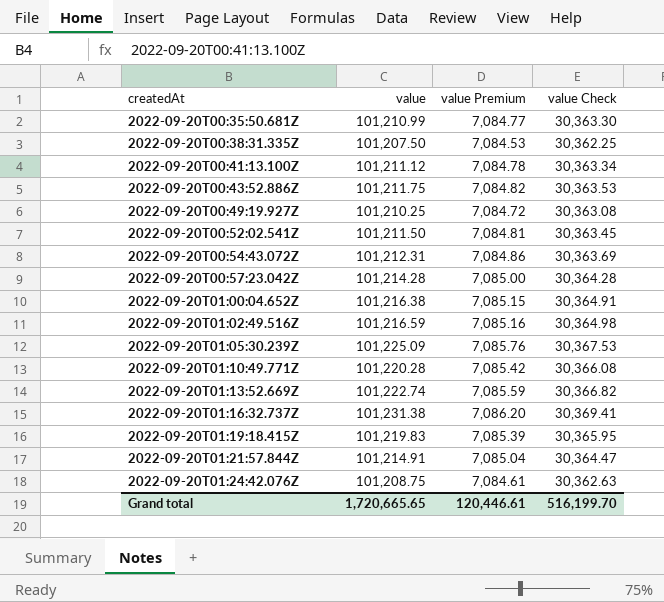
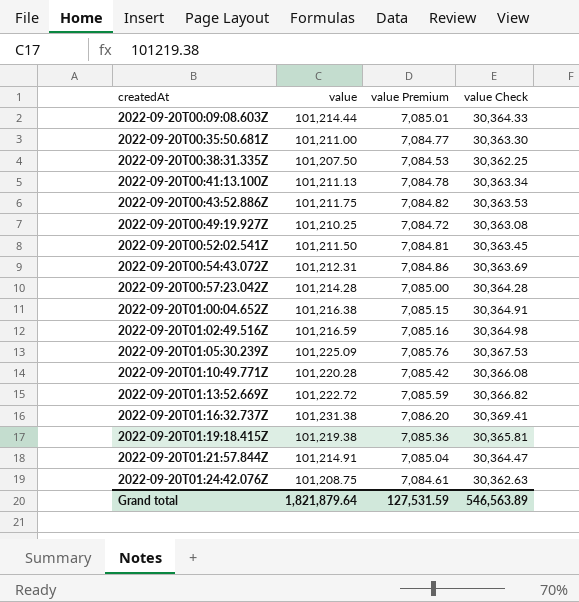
row 2022-09-20T00:09:08.603Z: none -> 101,214.44 | 7,085.01 | 30,364.33
2022-09-20T00:35:50.681Z | value: 101,210.99 -> 101,211.00
2022-09-20T00:41:13.100Z | value: 101,211.12 -> 101,211.13
2022-09-20T01:13:52.669Z | value: 101,222.74 -> 101,222.72
2022-09-20T01:19:18.415Z | value: 101,219.83 -> 101,219.38
2022-09-20T01:19:18.415Z | value Premium: 7,085.39 -> 7,085.36
2022-09-20T01:19:18.415Z | value Check: 30,365.95 -> 30,365.81
Grand total | value: 1,720,665.65 -> 1,821,879.64
Grand total | value Premium: 120,446.61 -> 127,531.59
Grand total | value Check: 516,199.70 -> 546,563.89

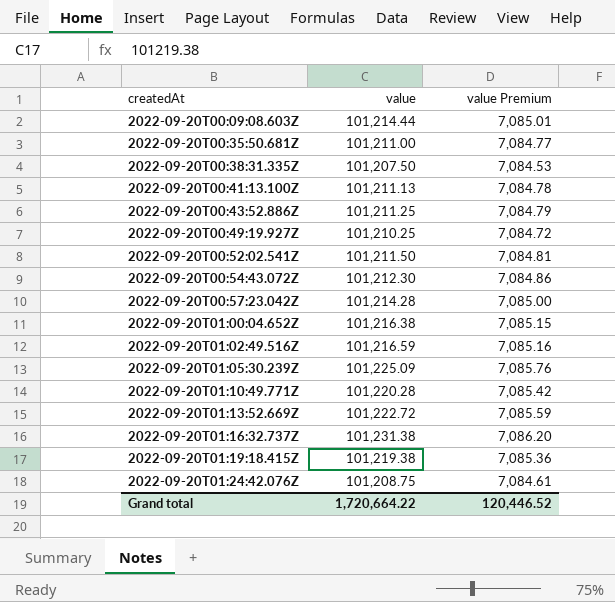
column value Check | formula: [value] * 0.3 -> none
row 2022-09-20T01:21:57.844Z: 101,214.91 | 7,085.04 | 30,364.47 -> none
2022-09-20T00:43:52.886Z | value: 101,211.75 -> 101,211.25
2022-09-20T00:43:52.886Z | value Premium: 7,084.82 -> 7,084.79
2022-09-20T00:54:43.072Z | value: 101,212.31 -> 101,212.30
Grand total | value: 1,821,879.64 -> 1,720,664.22
Grand total | value Premium: 127,531.59 -> 120,446.52

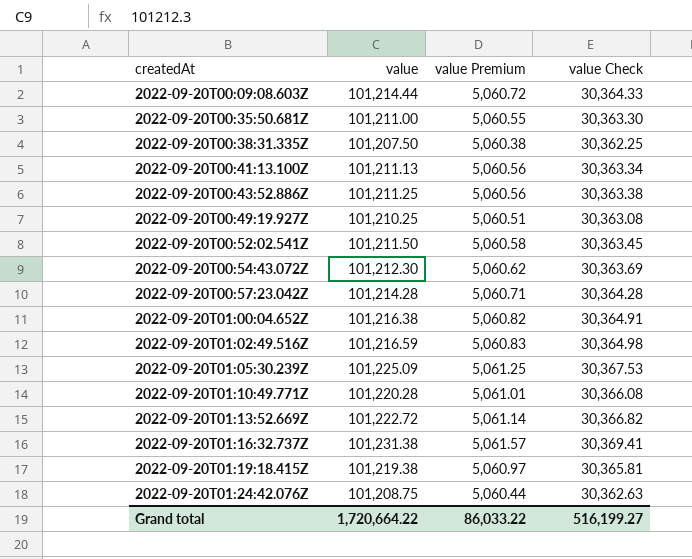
column value Premium | formula: [value] * 0.07 -> [value] * 0.05
column value Check | formula: none -> [value] * 0.3
Grand total | value Premium: 120,446.52 -> 86,033.22

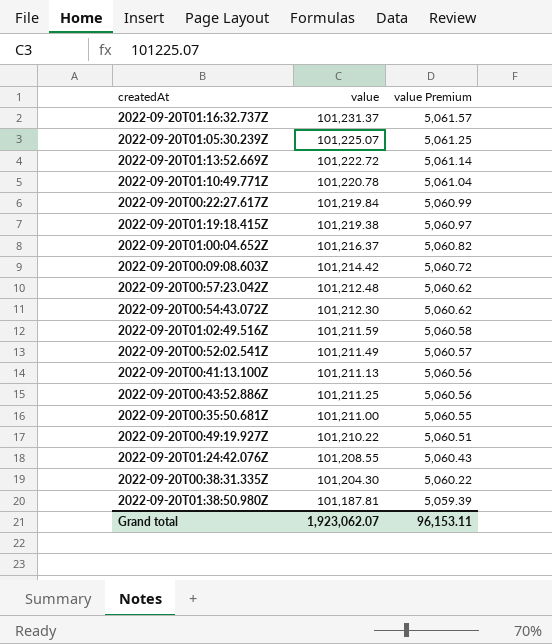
row order: createdAt ascending -> value Premium descending
column value Check | formula: [value] * 0.3 -> none
2022-09-20T01:16:32.737Z | value: 101,231.38 -> 101,231.37
2022-09-20T01:05:30.239Z | value: 101,225.09 -> 101,225.07
2022-09-20T01:10:49.771Z | value: 101,220.28 -> 101,220.78
2022-09-20T01:10:49.771Z | value Premium: 5,061.01 -> 5,061.04
row 2022-09-20T00:22:27.617Z: none -> 101,219.84 | 5,060.99
2022-09-20T01:00:04.652Z | value: 101,216.38 -> 101,216.37
2022-09-20T00:09:08.603Z | value: 101,214.44 -> 101,214.42
2022-09-20T00:57:23.042Z | value: 101,214.28 -> 101,212.48
2022-09-20T00:57:23.042Z | value Premium: 5,060.71 -> 5,060.62
2022-09-20T01:02:49.516Z | value: 101,216.59 -> 101,211.59
2022-09-20T01:02:49.516Z | value Premium: 5,060.83 -> 5,060.58
2022-09-20T00:52:02.541Z | value: 101,211.50 -> 101,211.49
2022-09-20T00:52:02.541Z | value Premium: 5,060.58 -> 5,060.57
2022-09-20T00:49:19.927Z | value: 101,210.25 -> 101,210.22
2022-09-20T01:24:42.076Z | value: 101,208.75 -> 101,208.55
2022-09-20T01:24:42.076Z | value Premium: 5,060.44 -> 5,060.43
2022-09-20T00:38:31.335Z | value: 101,207.50 -> 101,204.30
2022-09-20T00:38:31.335Z | value Premium: 5,060.38 -> 5,060.22
row 2022-09-20T01:38:50.980Z: none -> 101,187.81 | 5,059.39
Grand total | value: 1,720,664.22 -> 1,923,062.07
Grand total | value Premium: 86,033.22 -> 96,153.11

